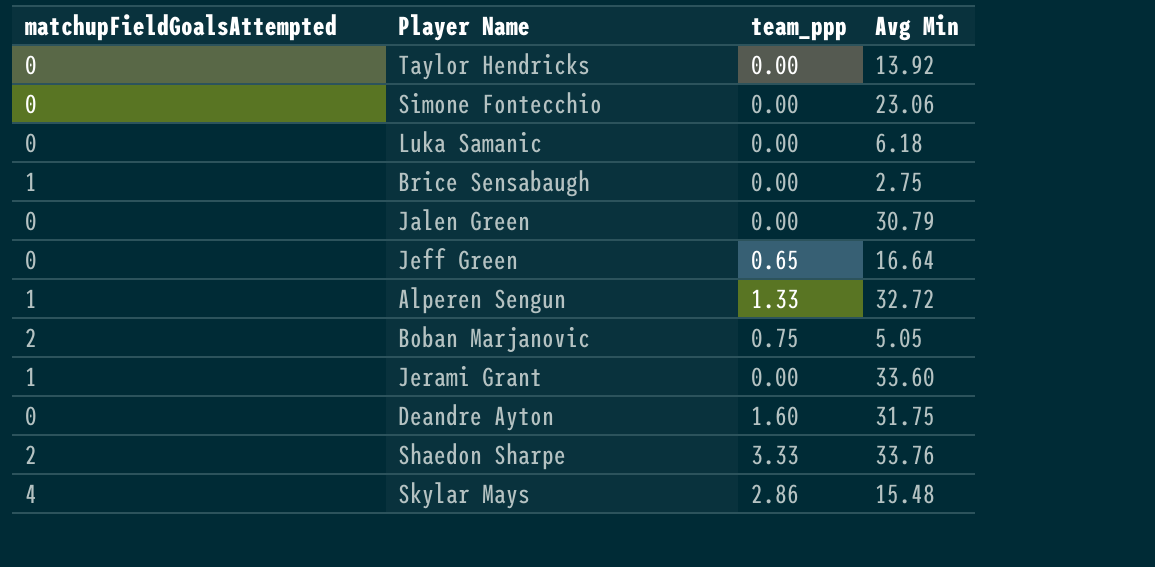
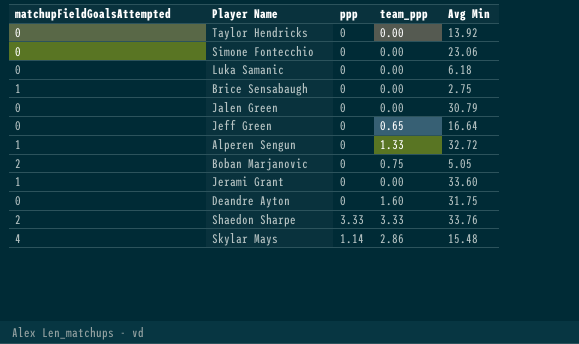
column ppp | position: none -> 3

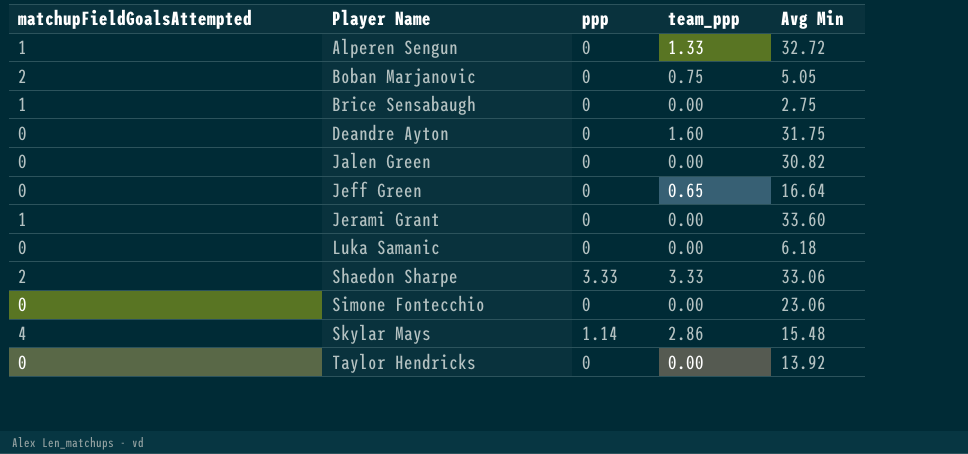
row order: none -> Player Name ascending
Jalen Green | Avg Min: 30.79 -> 30.82
Shaedon Sharpe | Avg Min: 33.76 -> 33.06

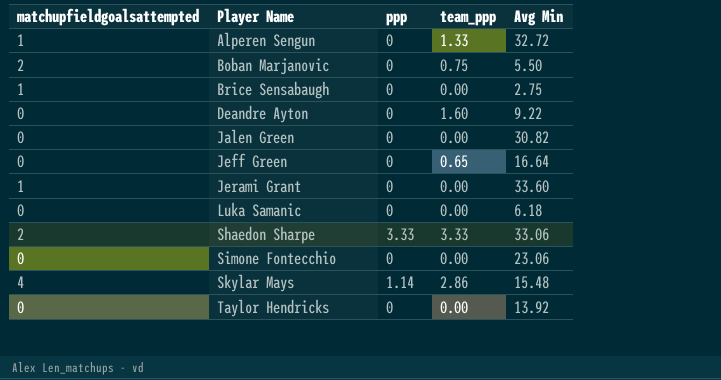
column name: matchupFieldGoalsAttempted -> matchupfieldgoalsattempted
Boban Marjanovic | Avg Min: 5.05 -> 5.50
Deandre Ayton | Avg Min: 31.75 -> 9.22

